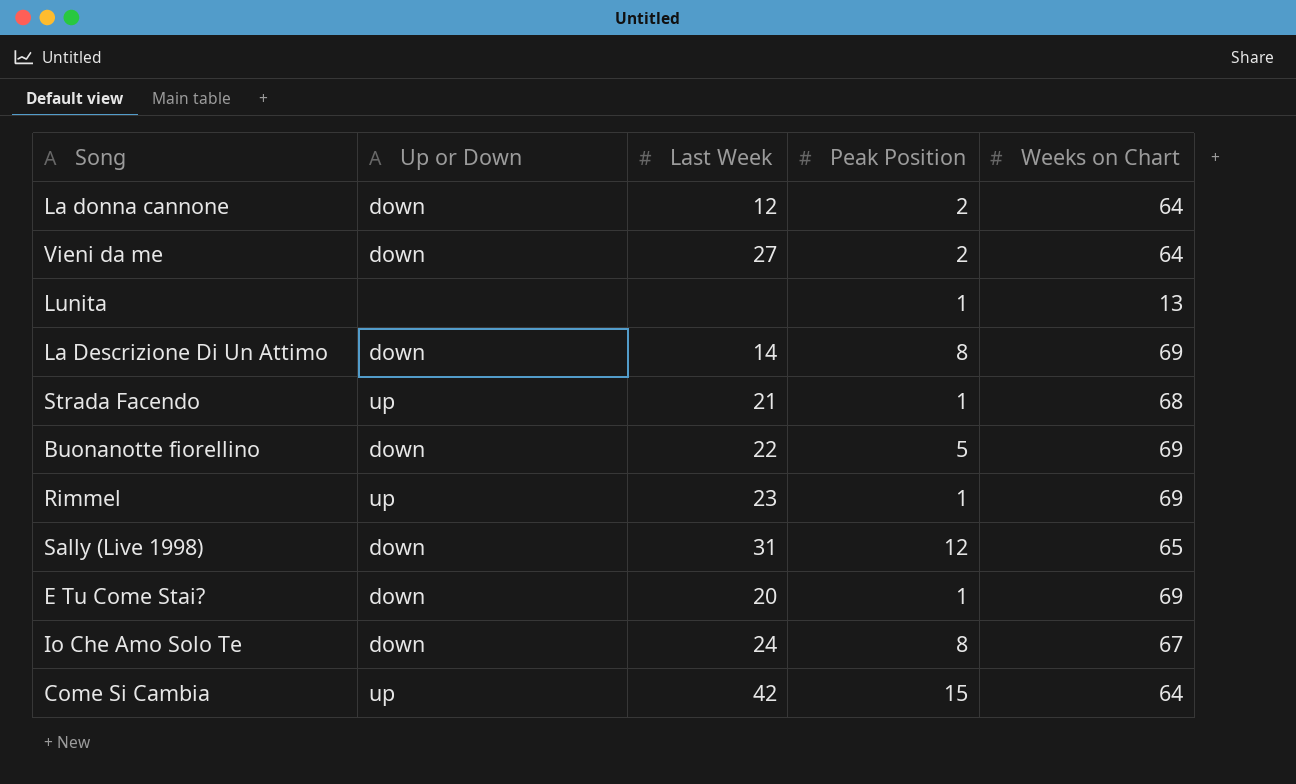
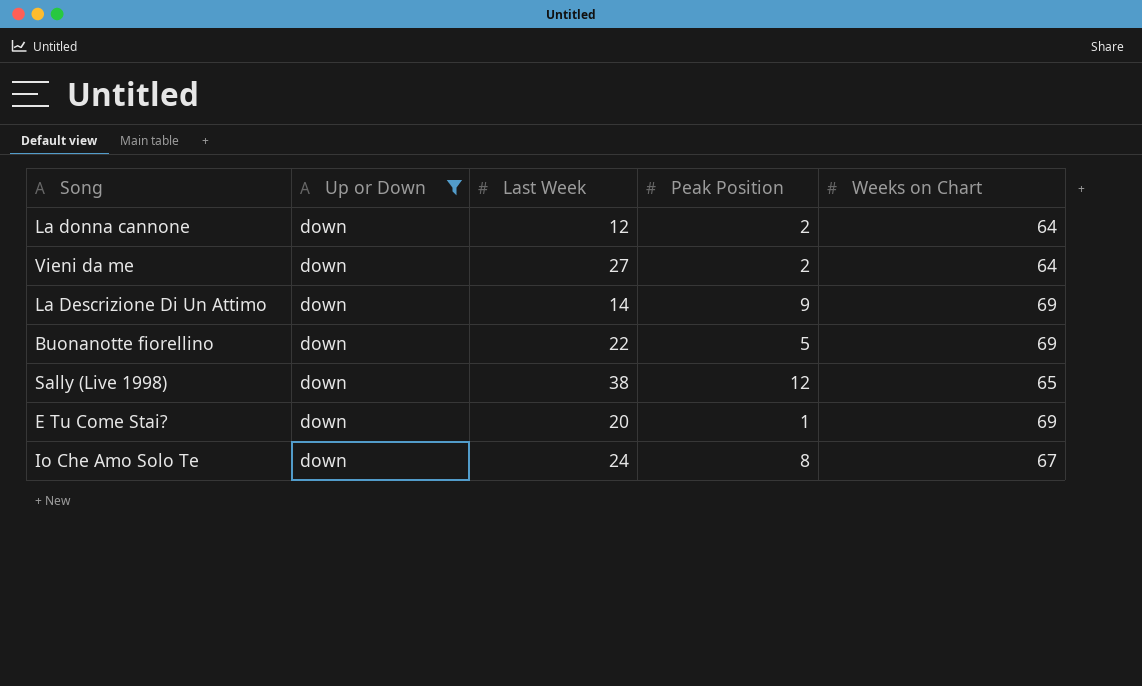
filter: none -> Up or Down = down
La Descrizione Di Un Attimo | Peak Position: 8 -> 9
Sally (Live 1998) | Last Week: 31 -> 38

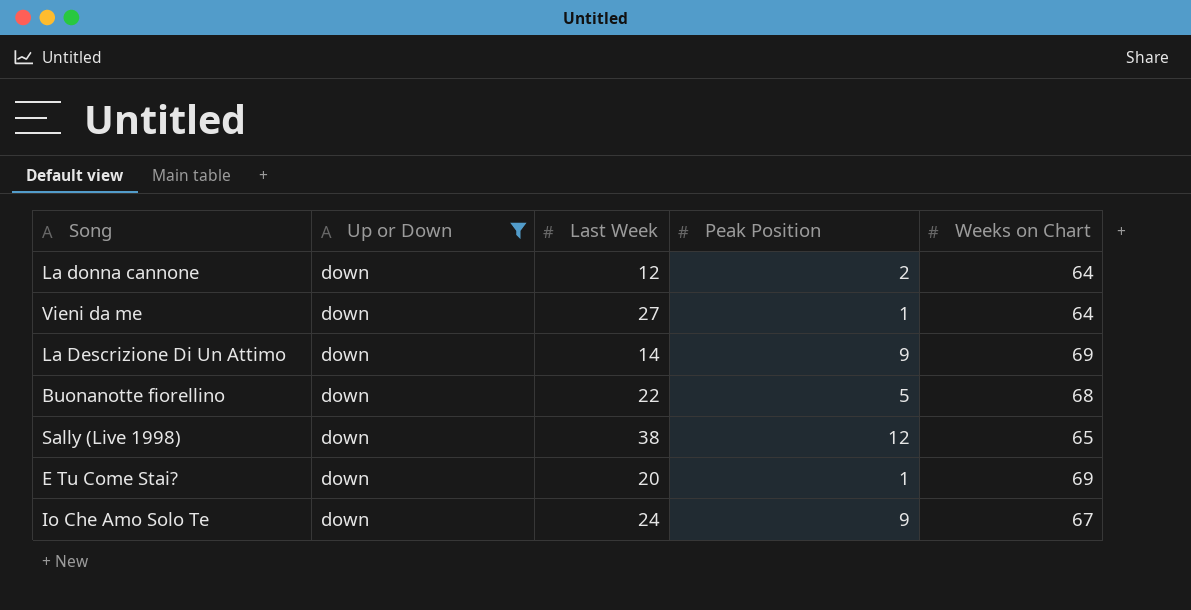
Vieni da me | Peak Position: 2 -> 1
Buonanotte fiorellino | Weeks on Chart: 69 -> 68
Io Che Amo Solo Te | Peak Position: 8 -> 9

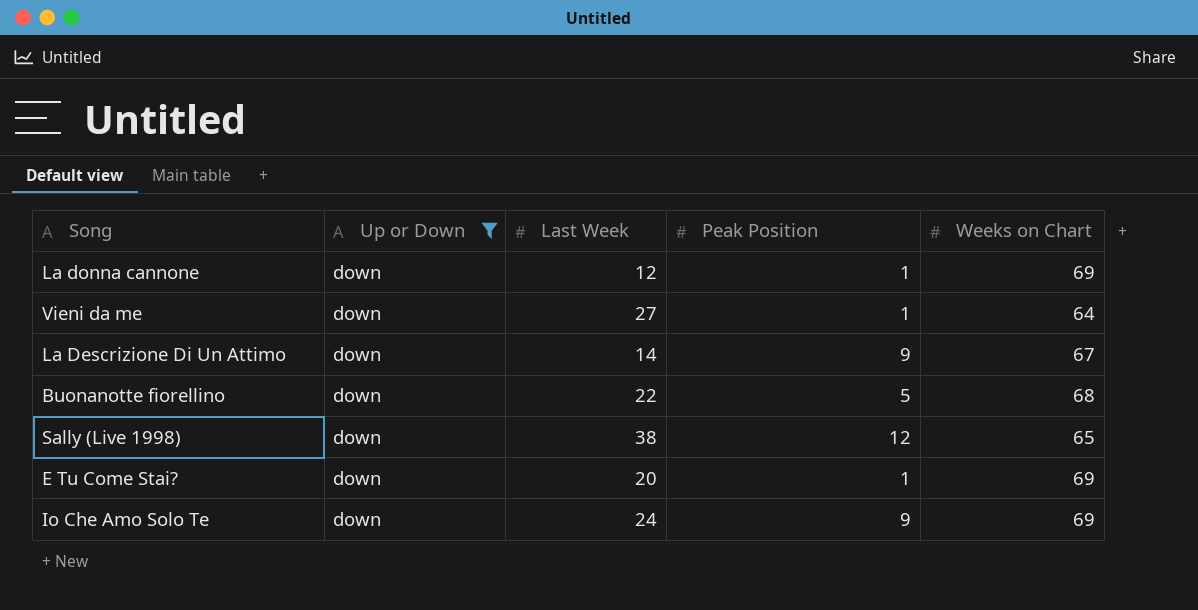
La donna cannone | Peak Position: 2 -> 1
La donna cannone | Weeks on Chart: 64 -> 69
La Descrizione Di Un Attimo | Weeks on Chart: 69 -> 67
Io Che Amo Solo Te | Weeks on Chart: 67 -> 69

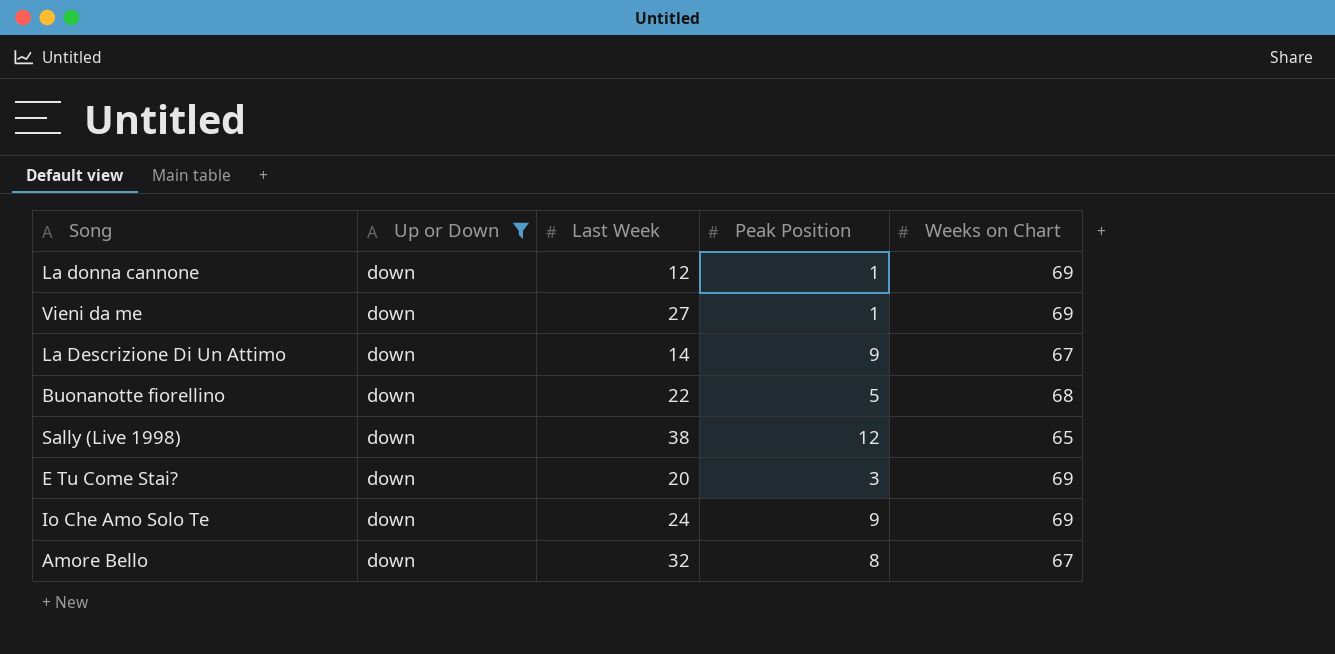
Vieni da me | Weeks on Chart: 64 -> 69
E Tu Come Stai? | Peak Position: 1 -> 3
row Amore Bello: none -> down | 32 | 8 | 67

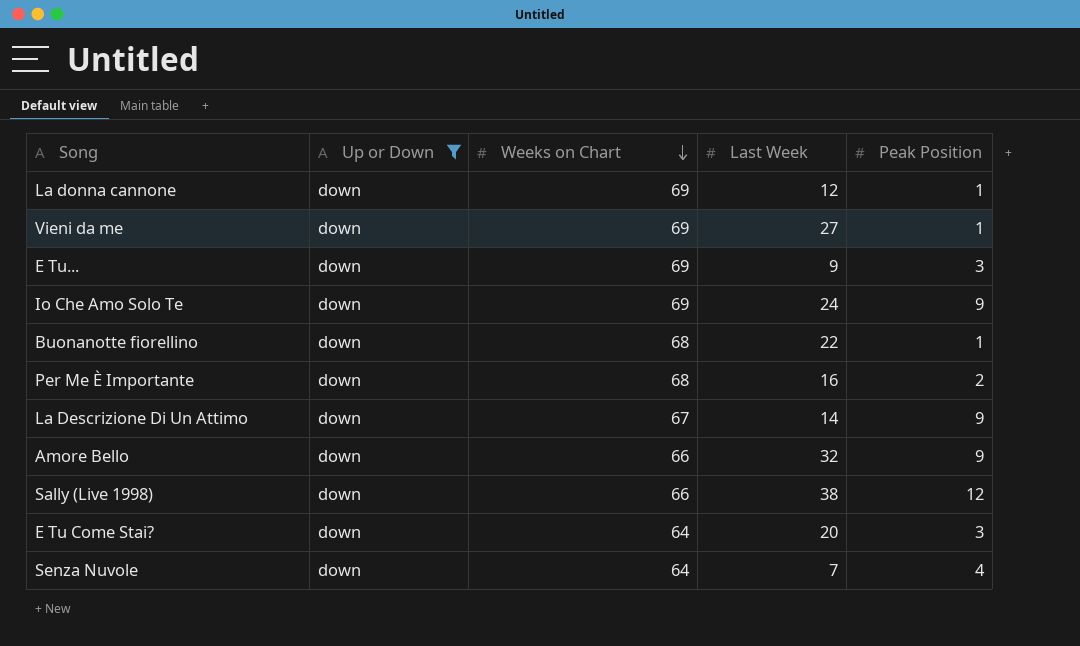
row order: none -> Weeks on Chart descending
column Weeks on Chart | position: 5 -> 3
row E Tu...: none -> down | 69 | 9 | 3
Buonanotte fiorellino | Peak Position: 5 -> 1
row Per Me È Importante: none -> down | 68 | 16 | 2
Amore Bello | Weeks on Chart: 67 -> 66
Amore Bello | Peak Position: 8 -> 9
Sally (Live 1998) | Weeks on Chart: 65 -> 66
E Tu Come Stai? | Weeks on Chart: 69 -> 64
row Senza Nuvole: none -> down | 64 | 7 | 4

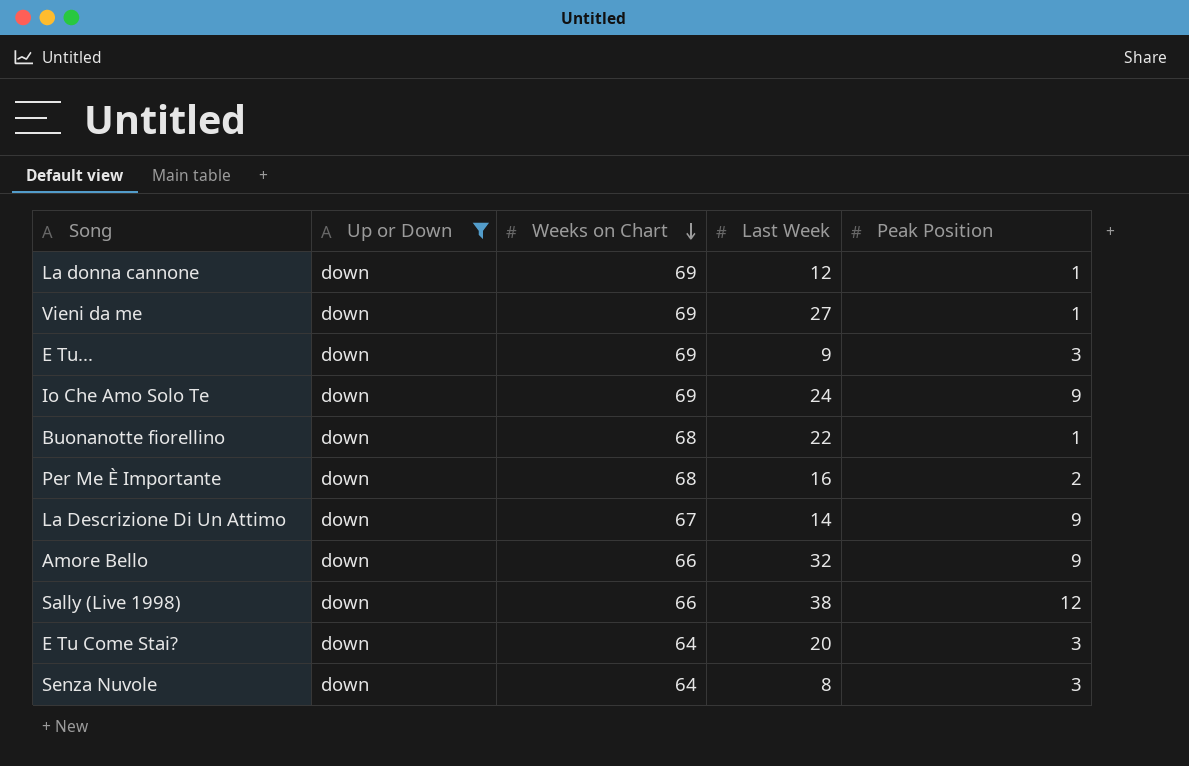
Senza Nuvole | Last Week: 7 -> 8
Senza Nuvole | Peak Position: 4 -> 3

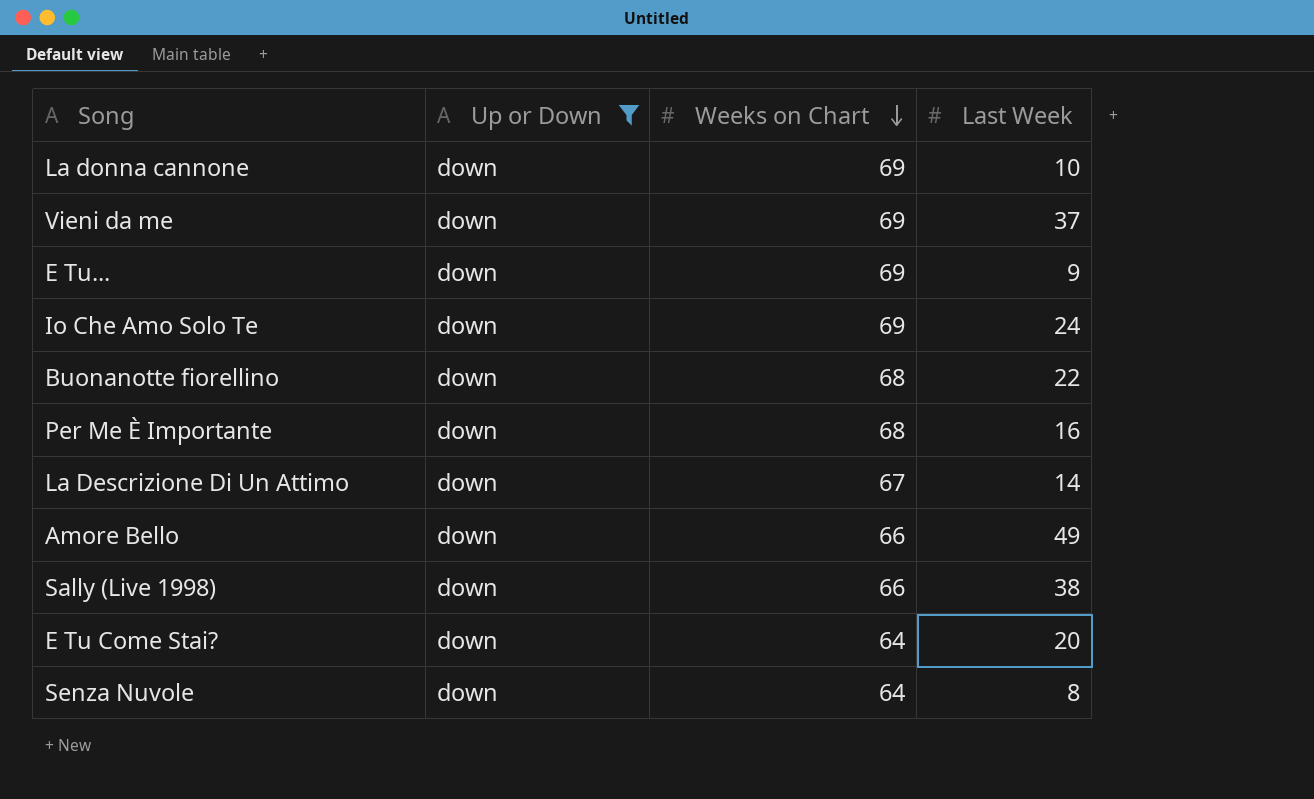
column Peak Position | position: 5 -> none
La donna cannone | Last Week: 12 -> 10
Vieni da me | Last Week: 27 -> 37
Amore Bello | Last Week: 32 -> 49

